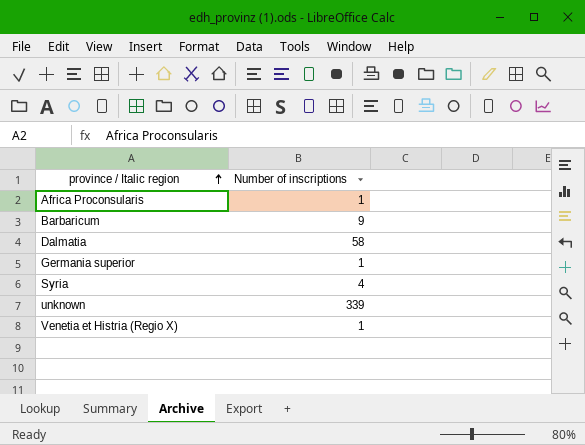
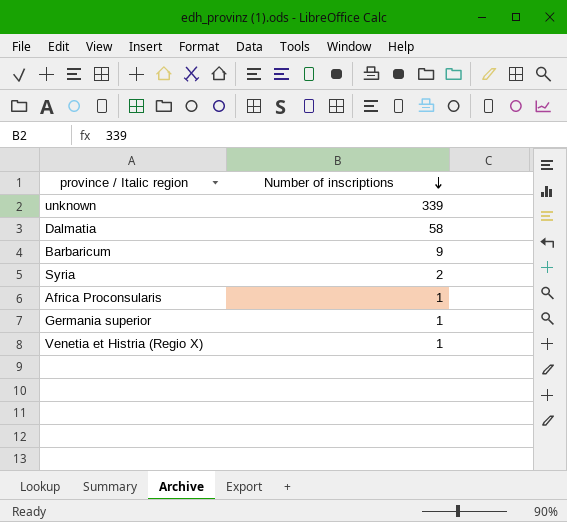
row order: province / Italic region ascending -> Number of inscriptions descending
Syria | Number of inscriptions: 4 -> 2

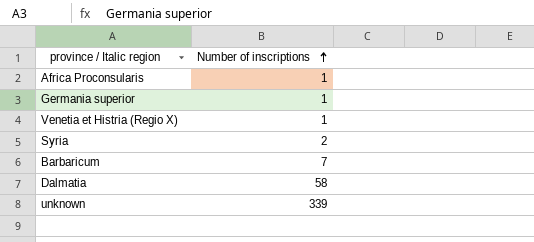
row order: Number of inscriptions descending -> Number of inscriptions ascending
Barbaricum | Number of inscriptions: 9 -> 7

